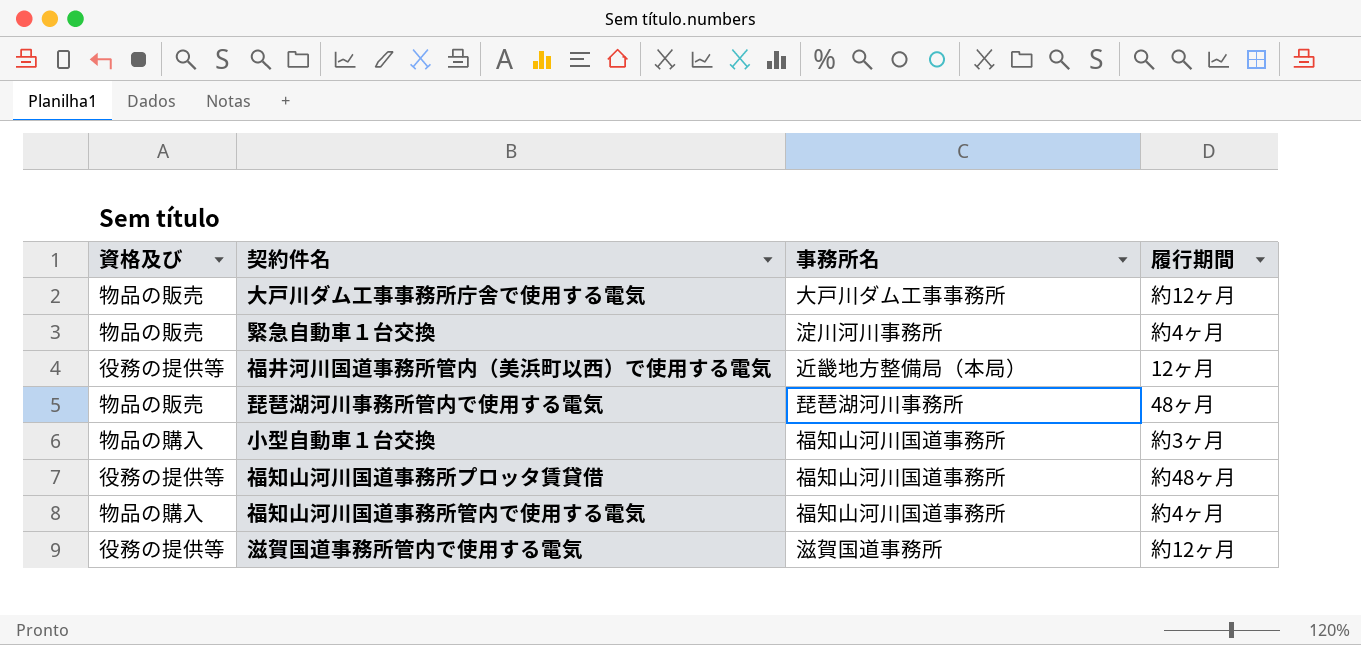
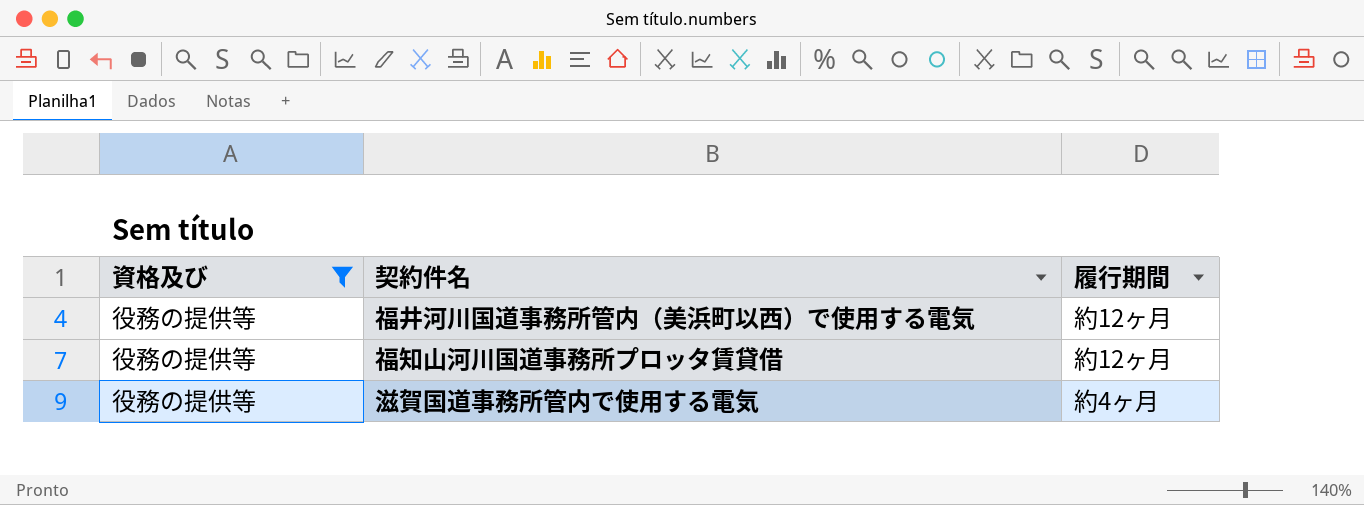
filter: none -> 資格及び = 役務の提供等
column 事務所名 | position: 3 -> none
福井河川国道事務所管内（美浜町以西）で使用する電気 | 履行期間: 12ヶ月 -> 約12ヶ月
福知山河川国道事務所プロッタ賃貸借 | 履行期間: 約48ヶ月 -> 約12ヶ月
滋賀国道事務所管内で使用する電気 | 履行期間: 約12ヶ月 -> 約4ヶ月

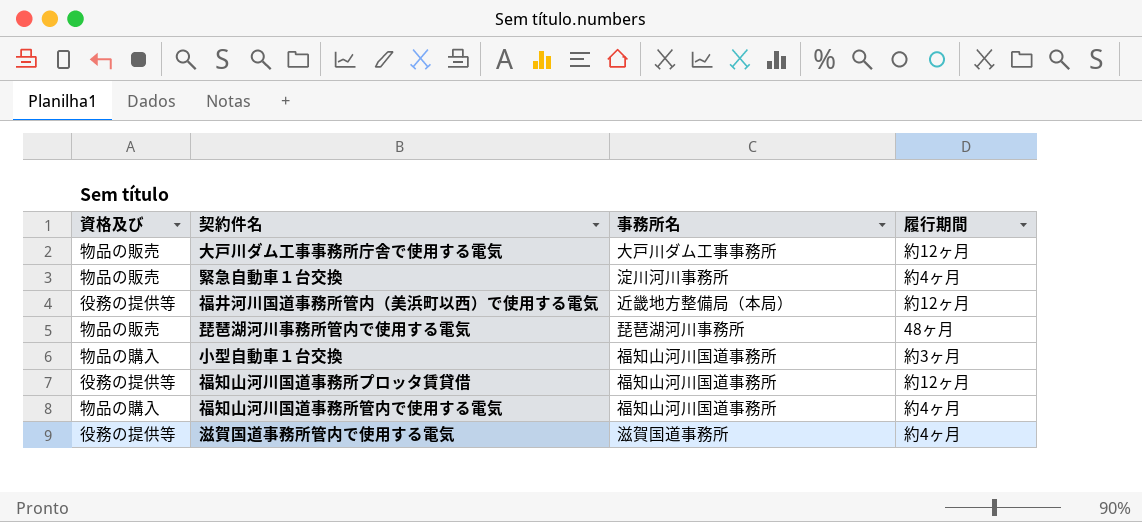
filter: 資格及び = 役務の提供等 -> none
column 事務所名 | position: none -> 3

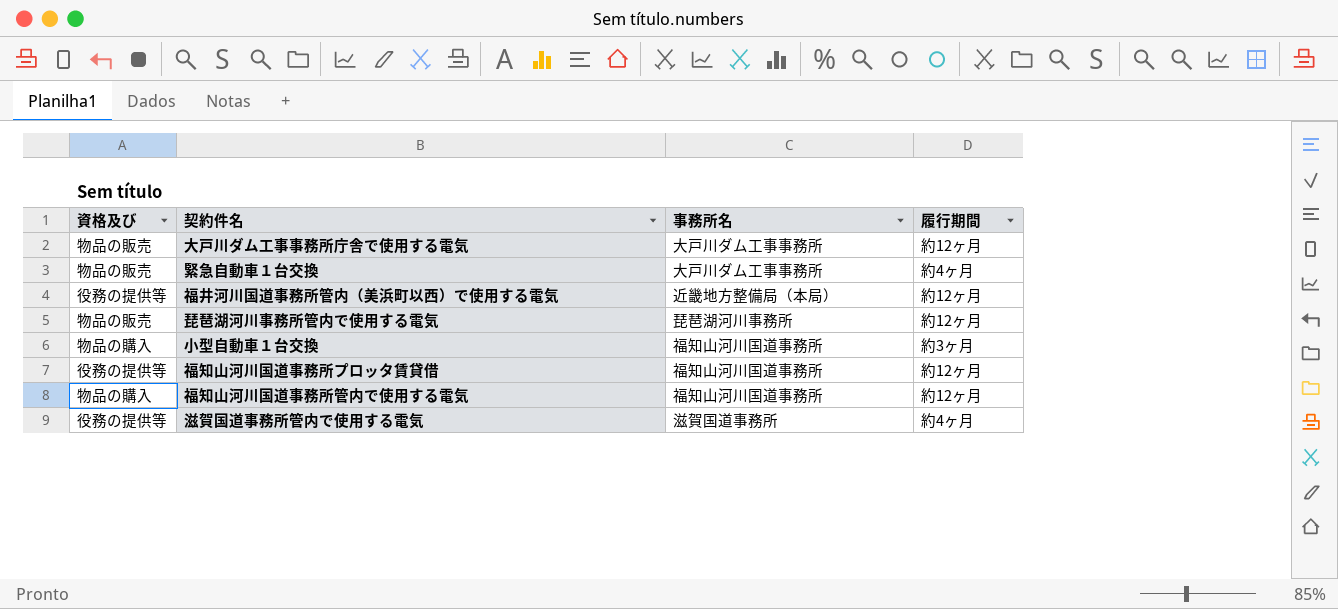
緊急自動車１台交換 | 事務所名: 淀川河川事務所 -> 大戸川ダム工事事務所
琵琶湖河川事務所管内で使用する電気 | 履行期間: 48ヶ月 -> 約12ヶ月
福知山河川国道事務所管内で使用する電気 | 履行期間: 約4ヶ月 -> 約12ヶ月

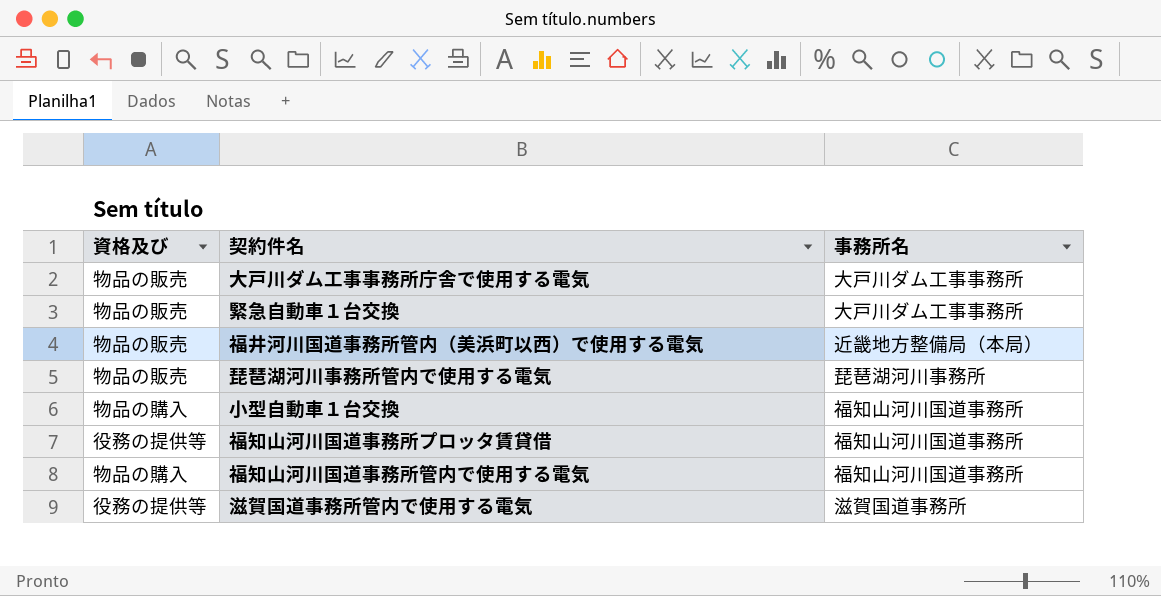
column 履行期間 | position: 4 -> none
福井河川国道事務所管内（美浜町以西）で使用する電気 | 資格及び: 役務の提供等 -> 物品の販売

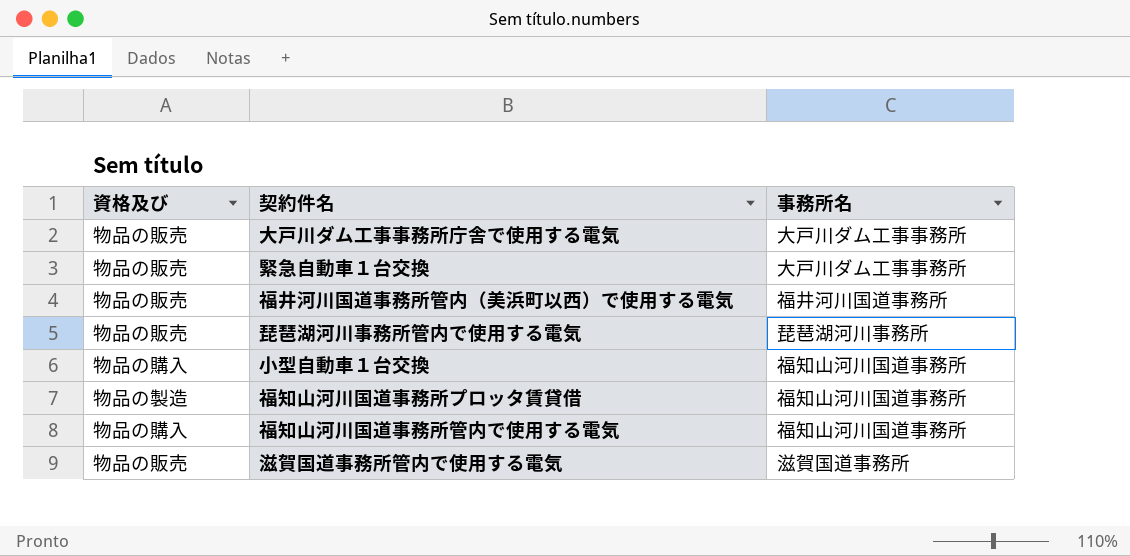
福井河川国道事務所管内（美浜町以西）で使用する電気 | 事務所名: 近畿地方整備局（本局） -> 福井河川国道事務所
福知山河川国道事務所プロッタ賃貸借 | 資格及び: 役務の提供等 -> 物品の製造
滋賀国道事務所管内で使用する電気 | 資格及び: 役務の提供等 -> 物品の販売

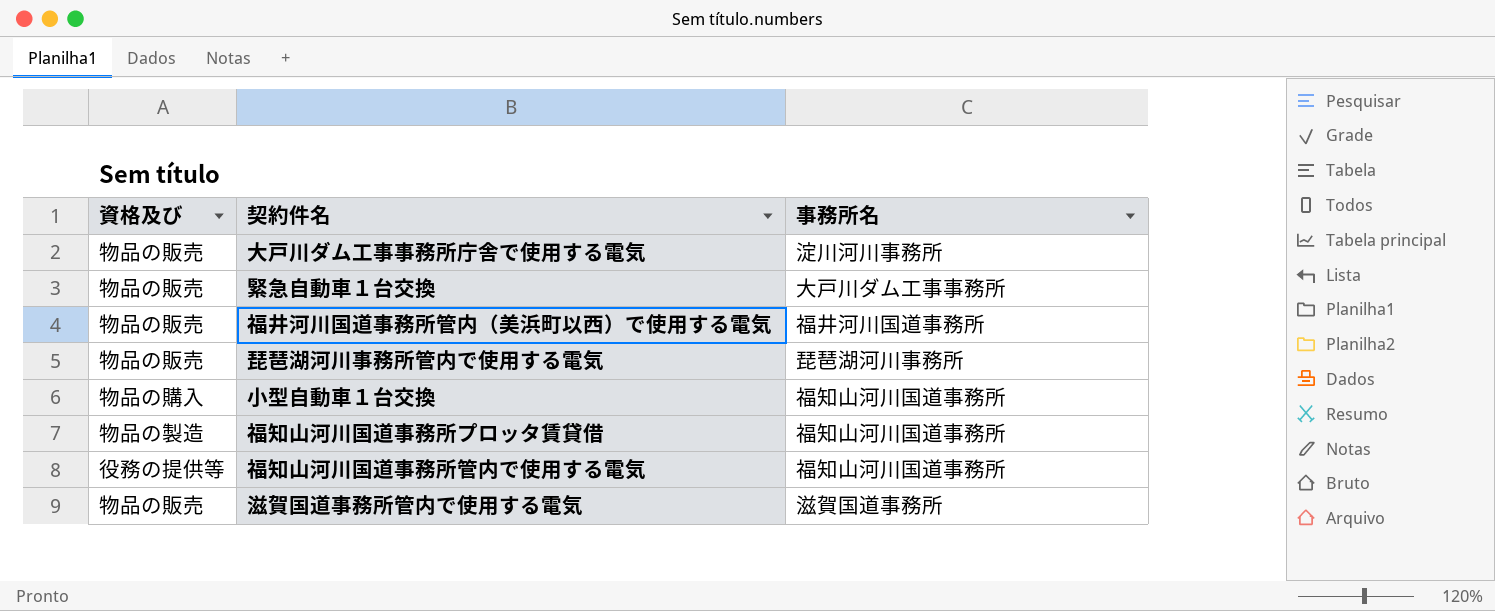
大戸川ダム工事事務所庁舎で使用する電気 | 事務所名: 大戸川ダム工事事務所 -> 淀川河川事務所
福知山河川国道事務所管内で使用する電気 | 資格及び: 物品の購入 -> 役務の提供等

